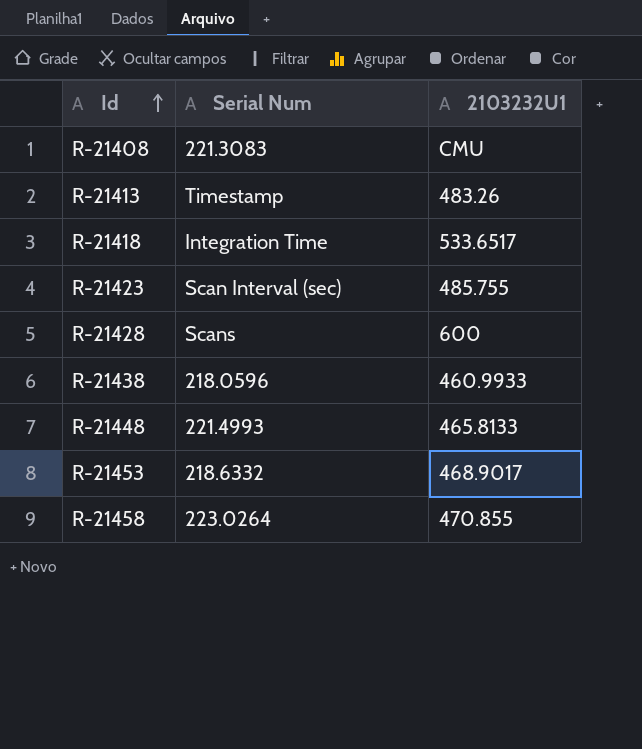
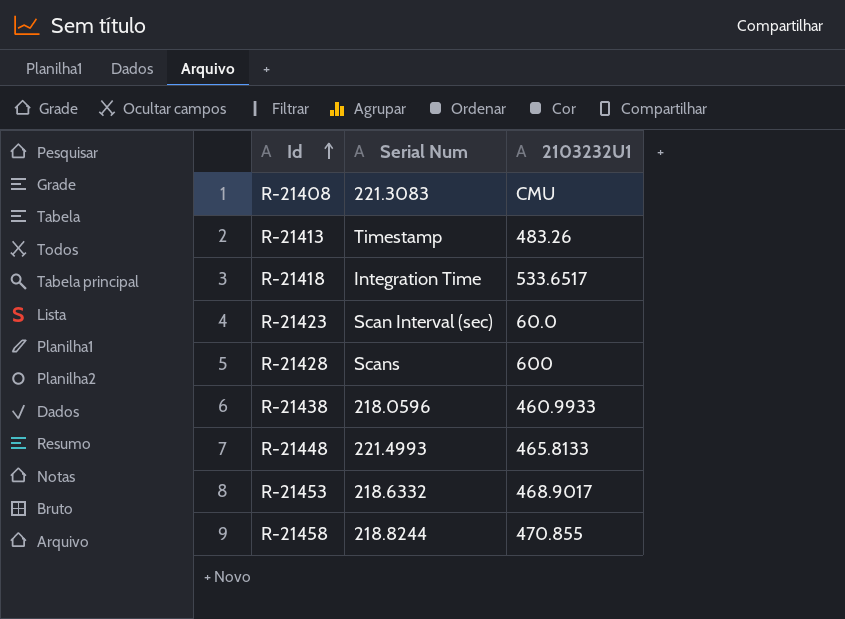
R-21423 | 2103232U1: 485.755 -> 60.0
R-21458 | Serial Num: 223.0264 -> 218.8244

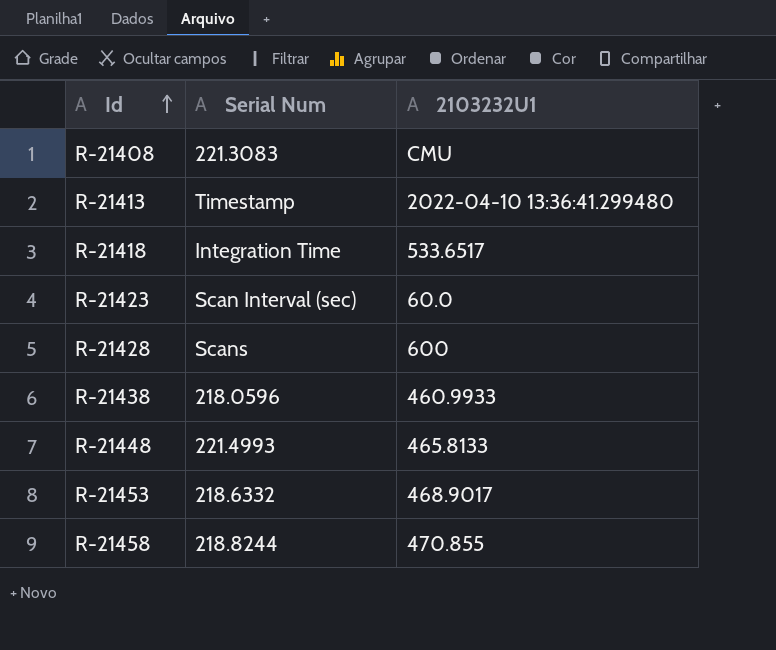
R-21413 | 2103232U1: 483.26 -> 2022-04-10 13:36:41.299480

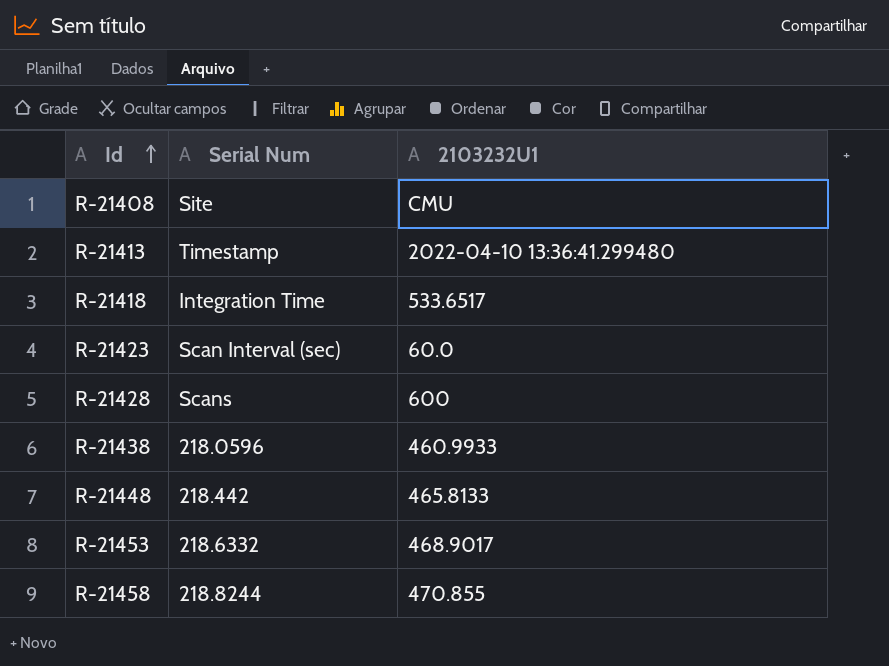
R-21408 | Serial Num: 221.3083 -> Site
R-21448 | Serial Num: 221.4993 -> 218.442

